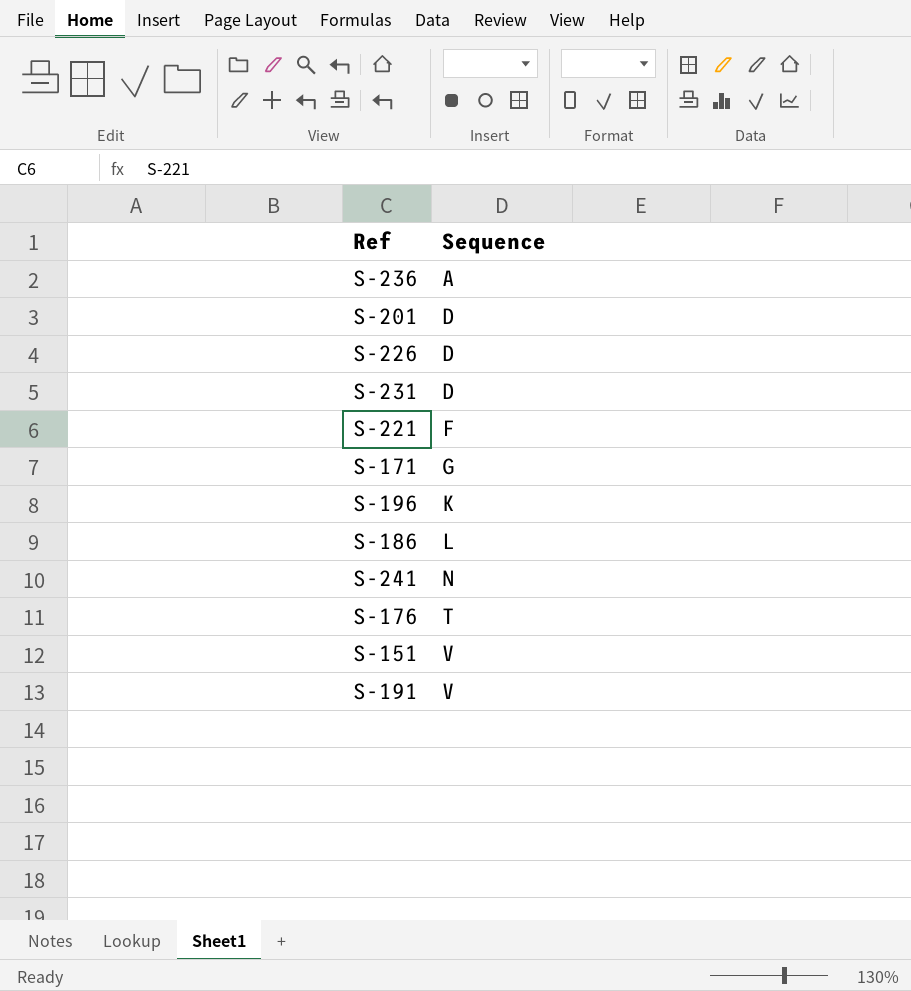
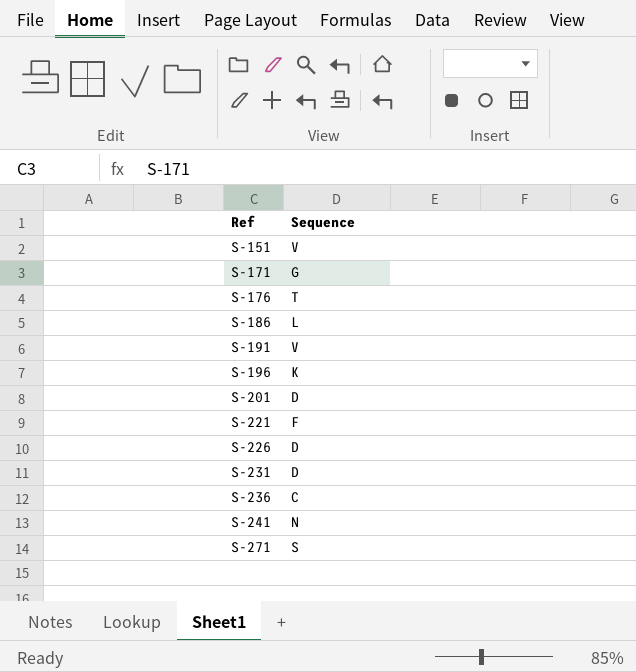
row order: Sequence ascending -> Ref ascending
S-236 | Sequence: A -> C
row S-271: none -> S

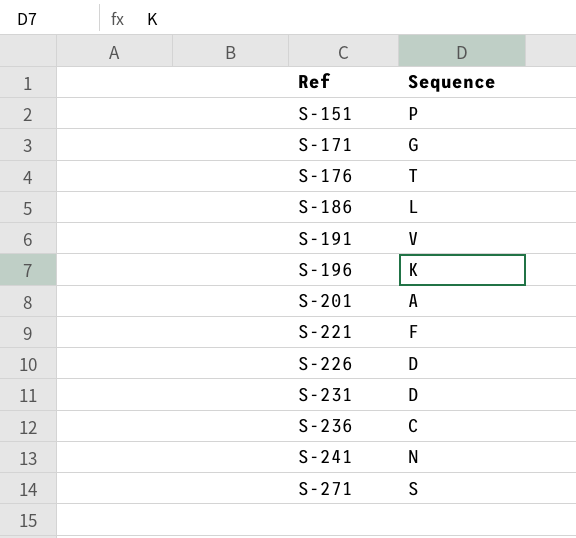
S-151 | Sequence: V -> P
S-201 | Sequence: D -> A

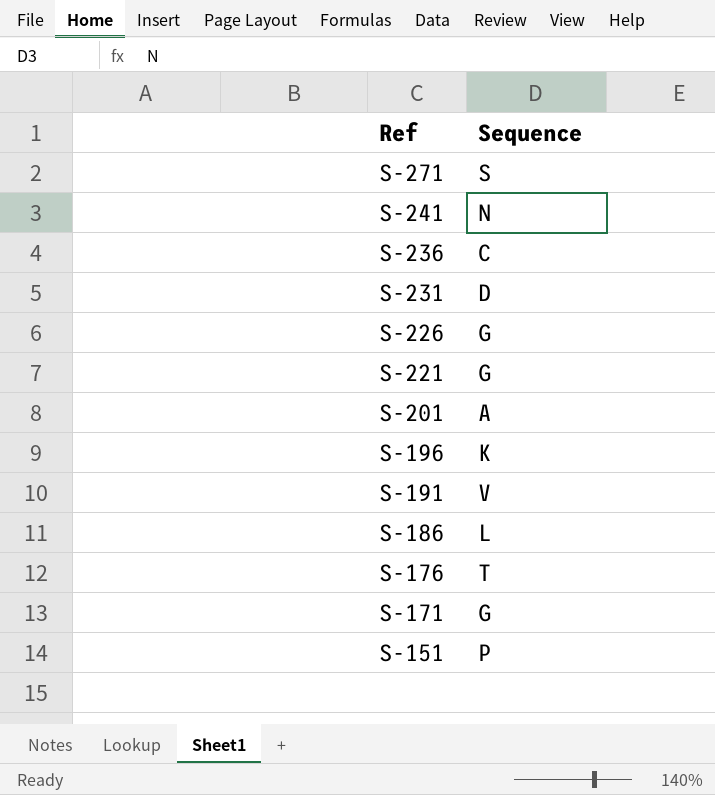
row order: Ref ascending -> Ref descending
S-226 | Sequence: D -> G
S-221 | Sequence: F -> G

